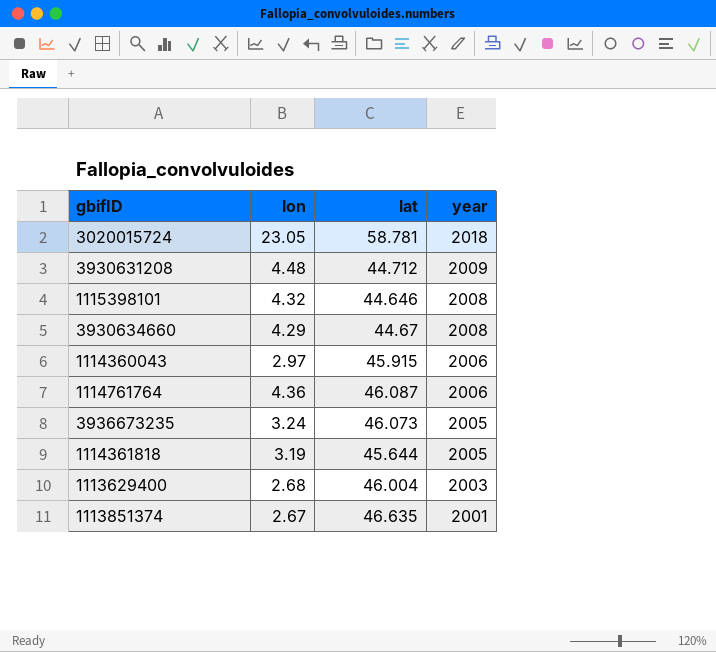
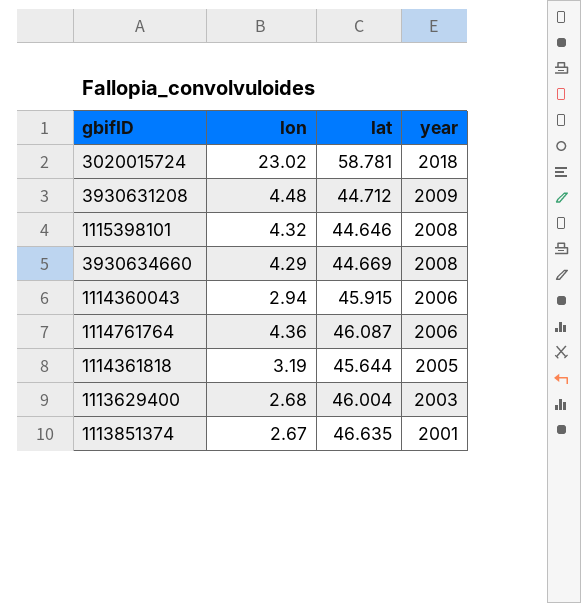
row 3936673235: 3.24 | 46.073 | 2005 -> none
3020015724 | lon: 23.05 -> 23.02
3930634660 | lat: 44.67 -> 44.669
1114360043 | lon: 2.97 -> 2.94

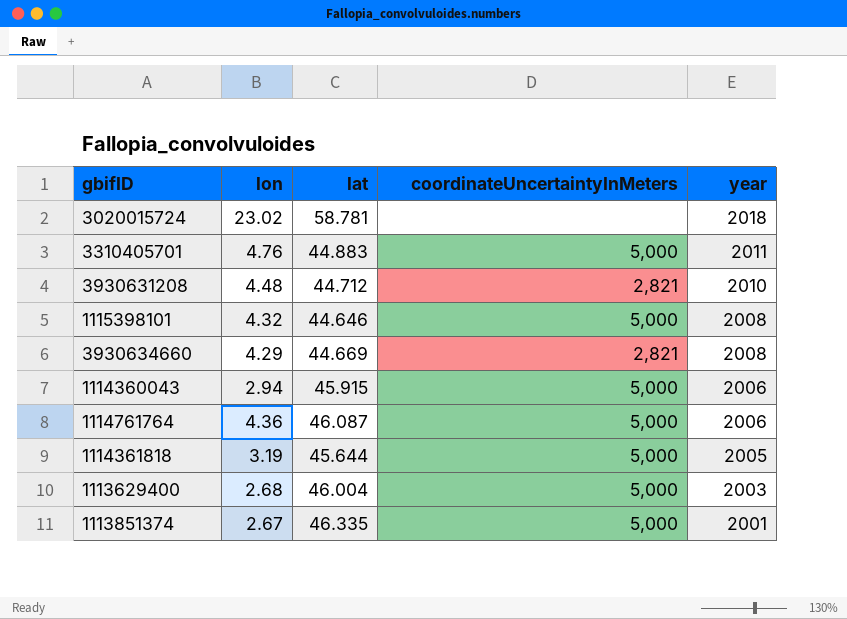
column coordinateUncertaintyInMeters | position: none -> 4
row 3310405701: none -> 4.76 | 44.883 | 5,000 | 2011
3930631208 | year: 2009 -> 2010
1113851374 | lat: 46.635 -> 46.335

